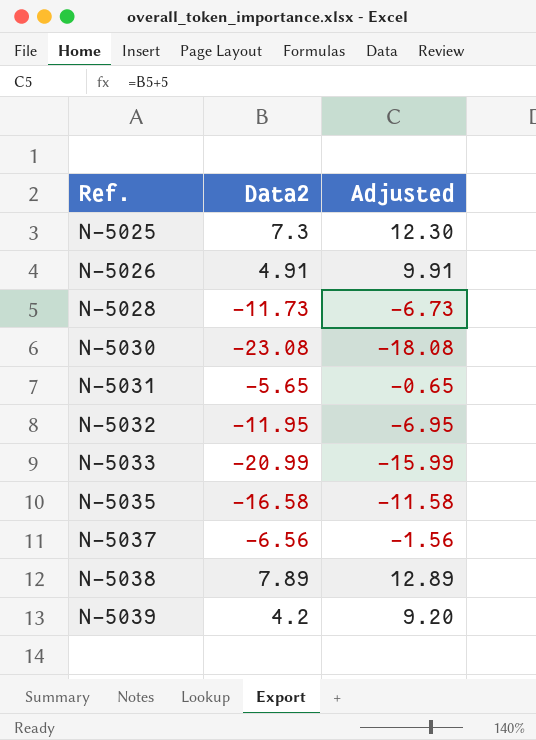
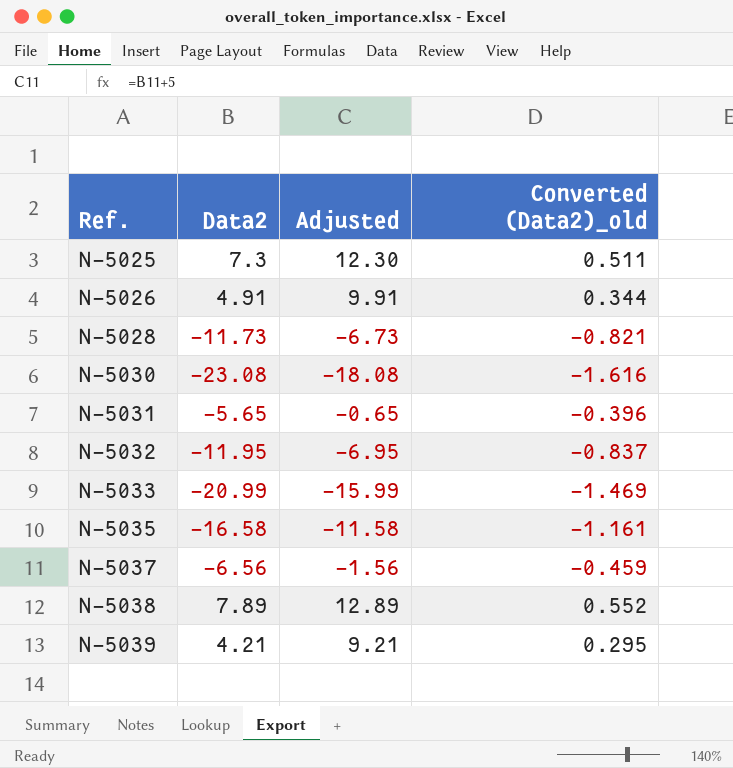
column Converted (Data2)_old | formula: none -> [Data2] * 0.07
N-5039 | Data2: 4.2 -> 4.21
N-5039 | Adjusted: 9.20 -> 9.21

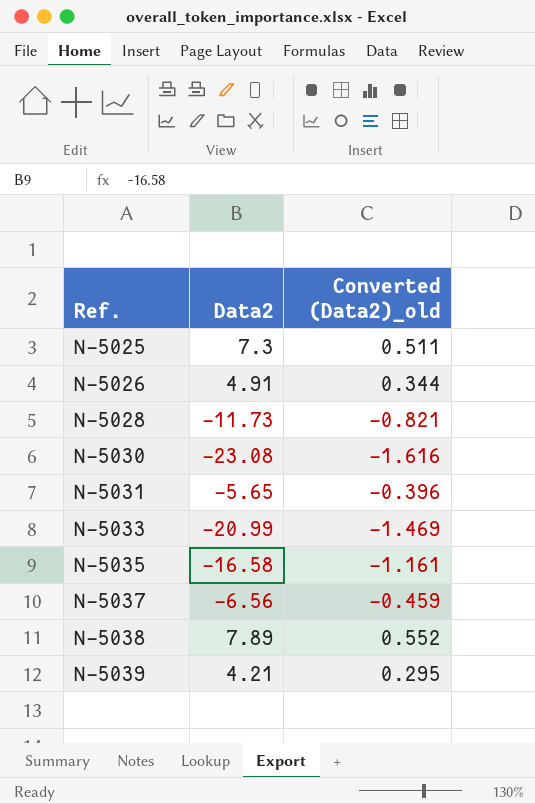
column Adjusted | formula: [Data2] + 5 -> none
row N-5032: -11.95 | -6.95 | -0.837 -> none

